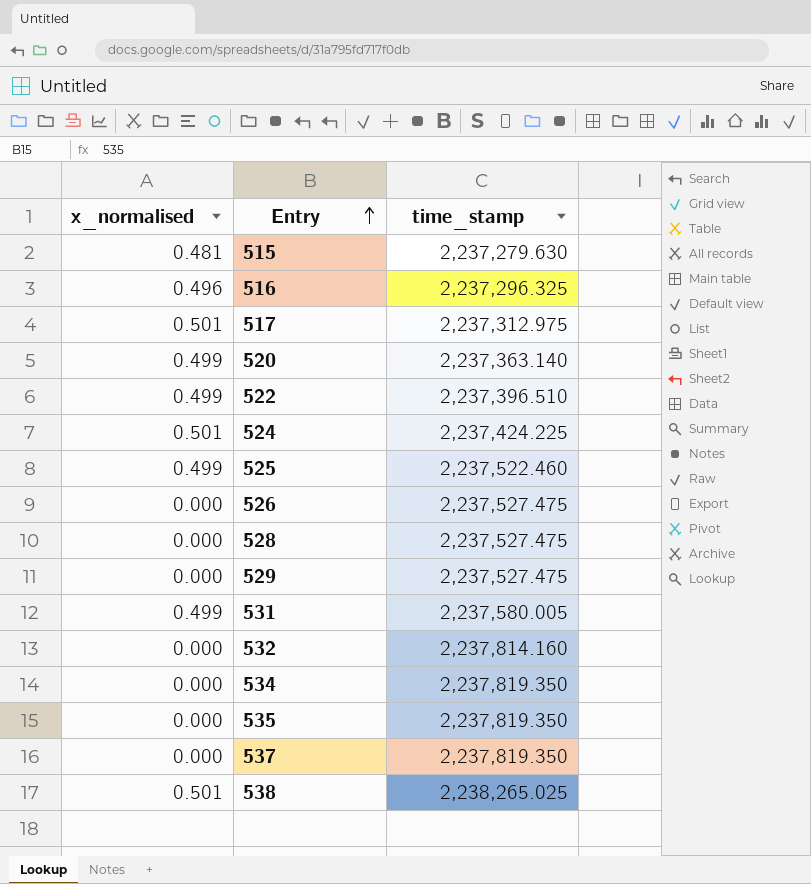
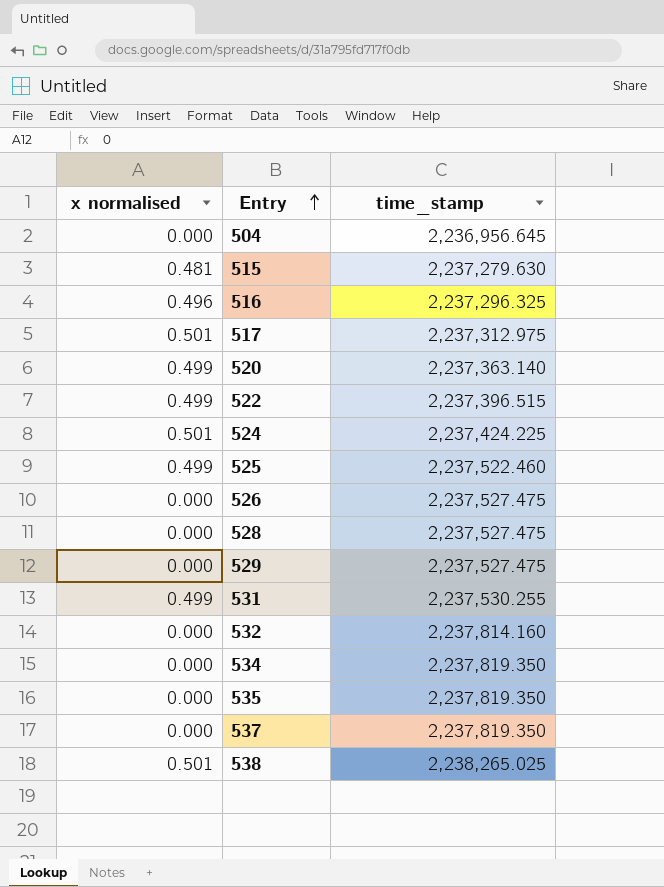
column name: x_normalised -> x normalised
row 504: none -> 0.000 | 2,236,956.645
522 | time_stamp: 2,237,396.510 -> 2,237,396.515
531 | time_stamp: 2,237,580.005 -> 2,237,530.255

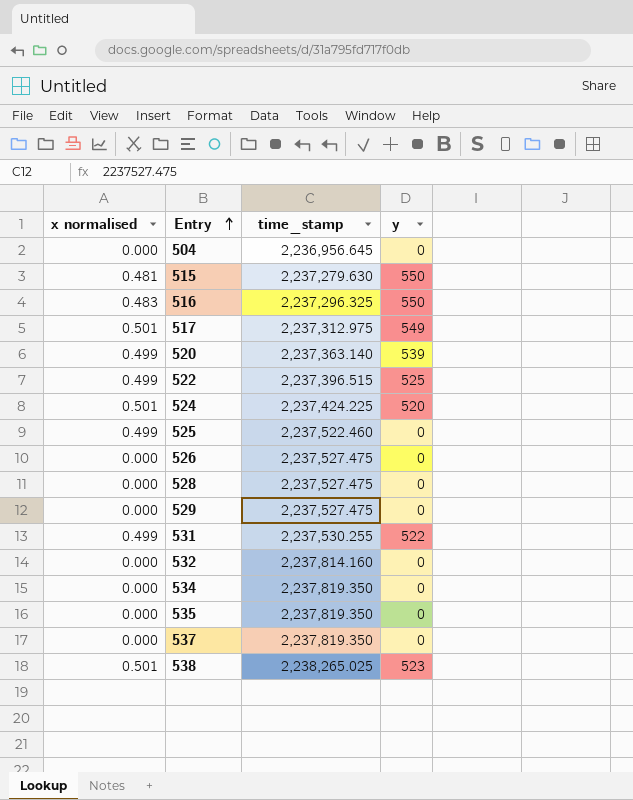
column y | position: none -> 4
516 | x normalised: 0.496 -> 0.483

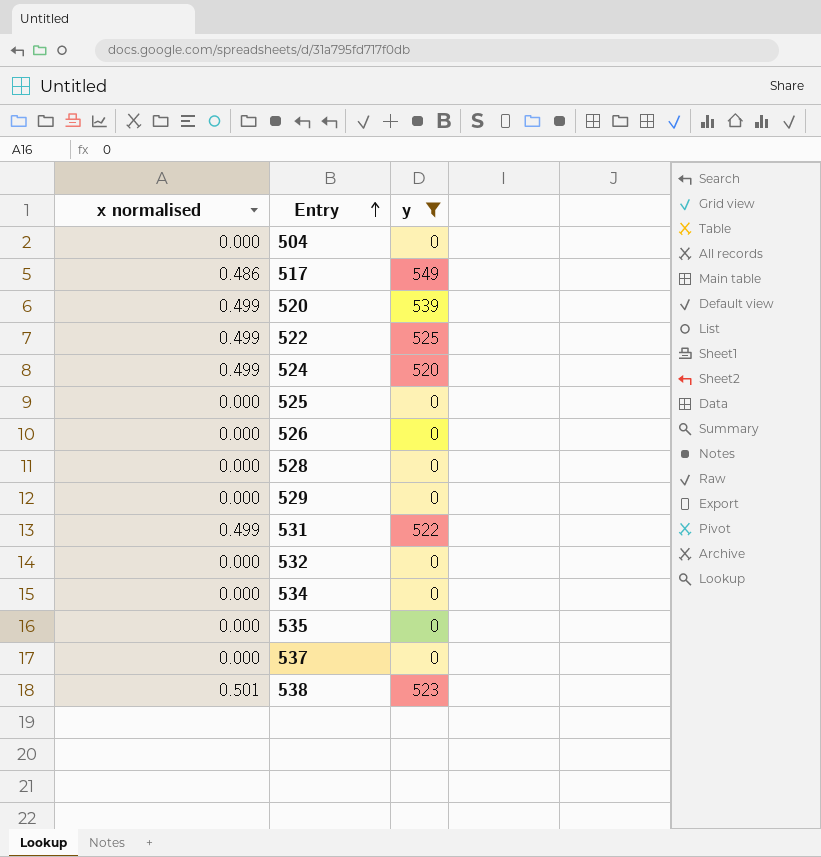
filter: none -> y != 550
column time_stamp | position: 3 -> none
517 | x normalised: 0.501 -> 0.486
524 | x normalised: 0.501 -> 0.499
525 | x normalised: 0.499 -> 0.000

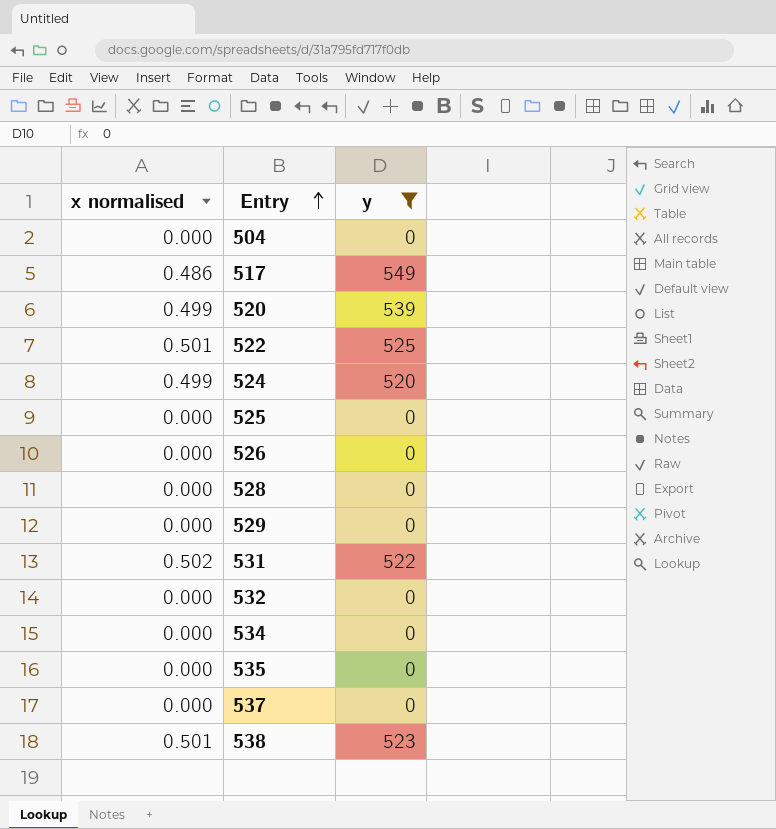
522 | x normalised: 0.499 -> 0.501
531 | x normalised: 0.499 -> 0.502

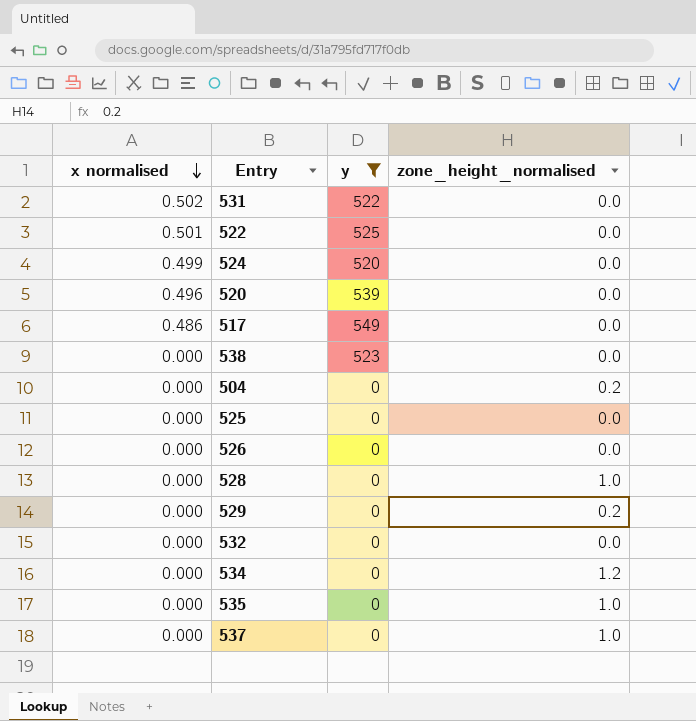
row order: Entry ascending -> x normalised descending
column zone_height_normalised | position: none -> 4
520 | x normalised: 0.499 -> 0.496
538 | x normalised: 0.501 -> 0.000

